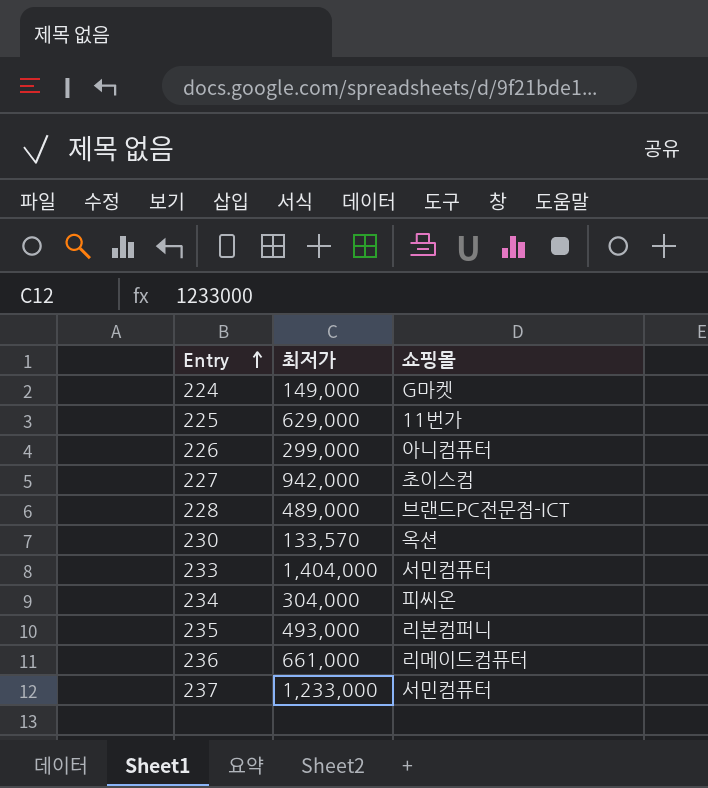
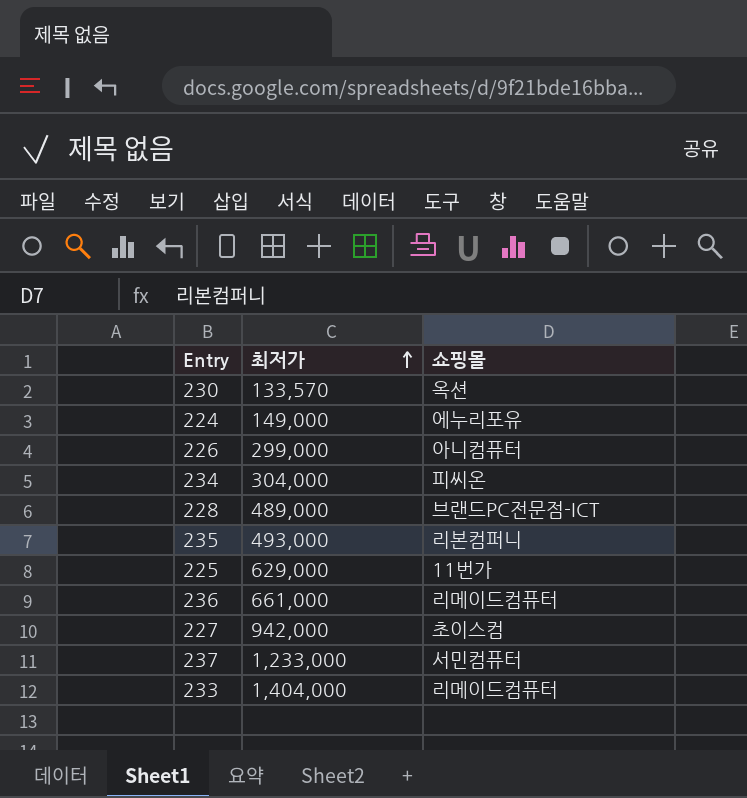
row order: Entry ascending -> 최저가 ascending
224 | 쇼핑몰: G마켓 -> 에누리포유
233 | 쇼핑몰: 서민컴퓨터 -> 리메이드컴퓨터

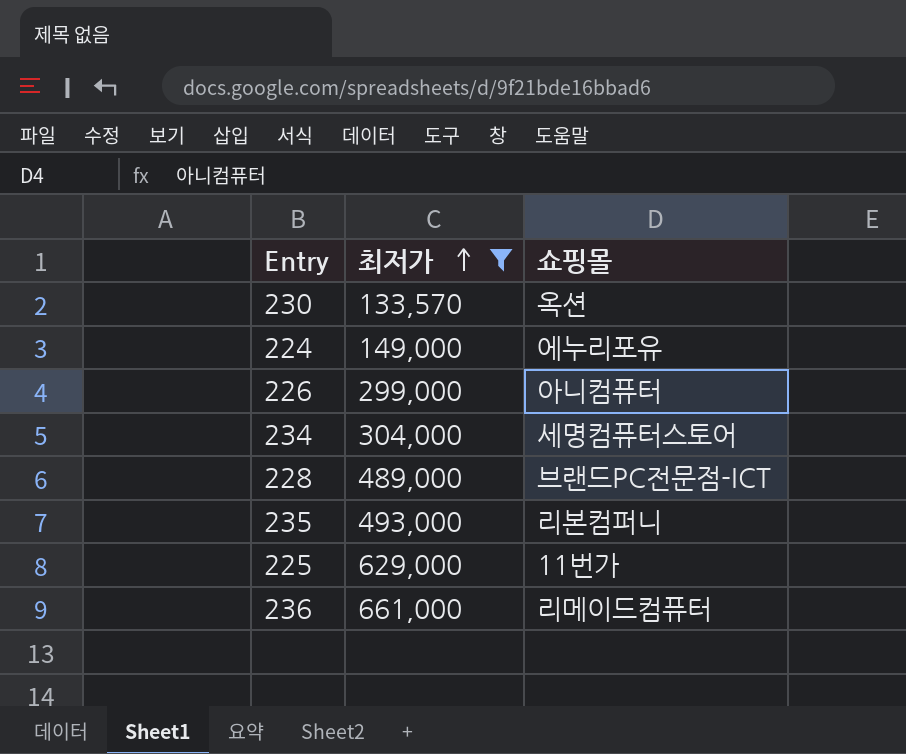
filter: none -> 최저가 <= 661,000
234 | 쇼핑몰: 피씨온 -> 세명컴퓨터스토어

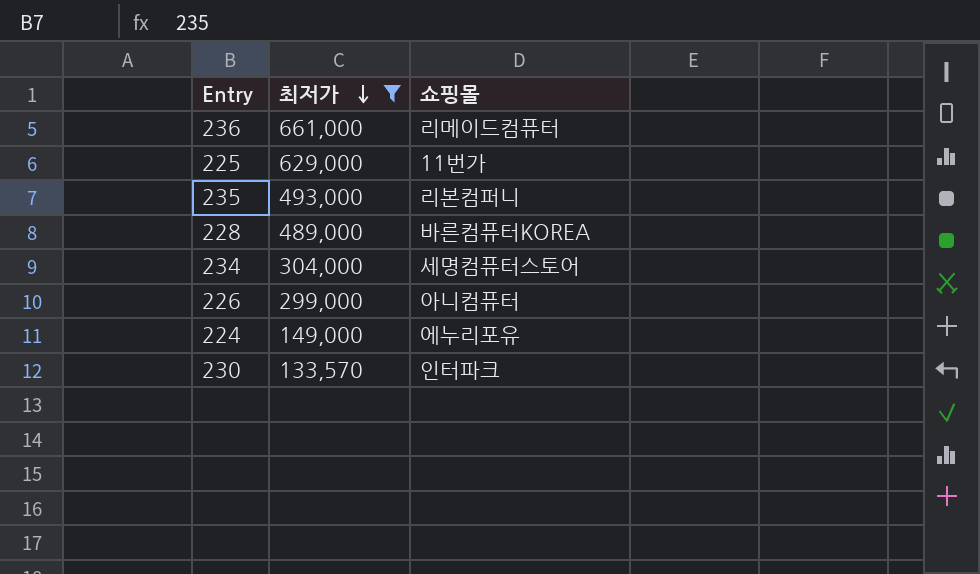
row order: 최저가 ascending -> 최저가 descending
228 | 쇼핑몰: 브랜드PC전문점-ICT -> 바른컴퓨터KOREA
230 | 쇼핑몰: 옥션 -> 인터파크

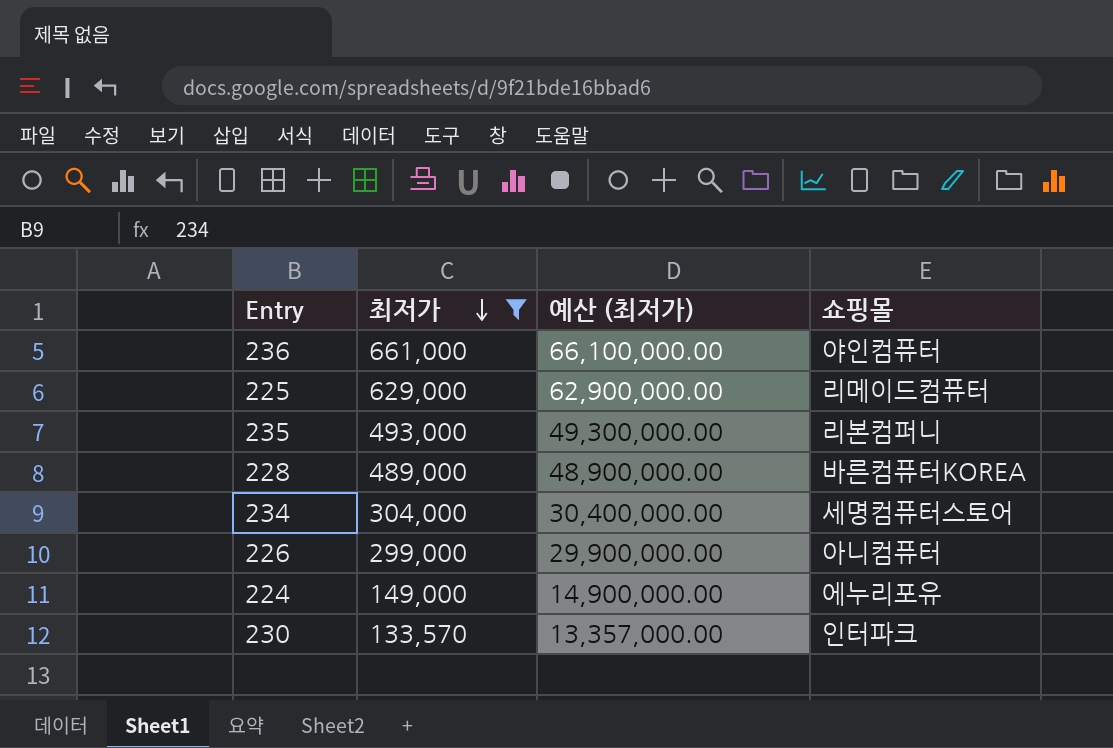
column 예산 (최저가) | formula: none -> [최저가] * 100
236 | 쇼핑몰: 리메이드컴퓨터 -> 야인컴퓨터
225 | 쇼핑몰: 11번가 -> 리메이드컴퓨터

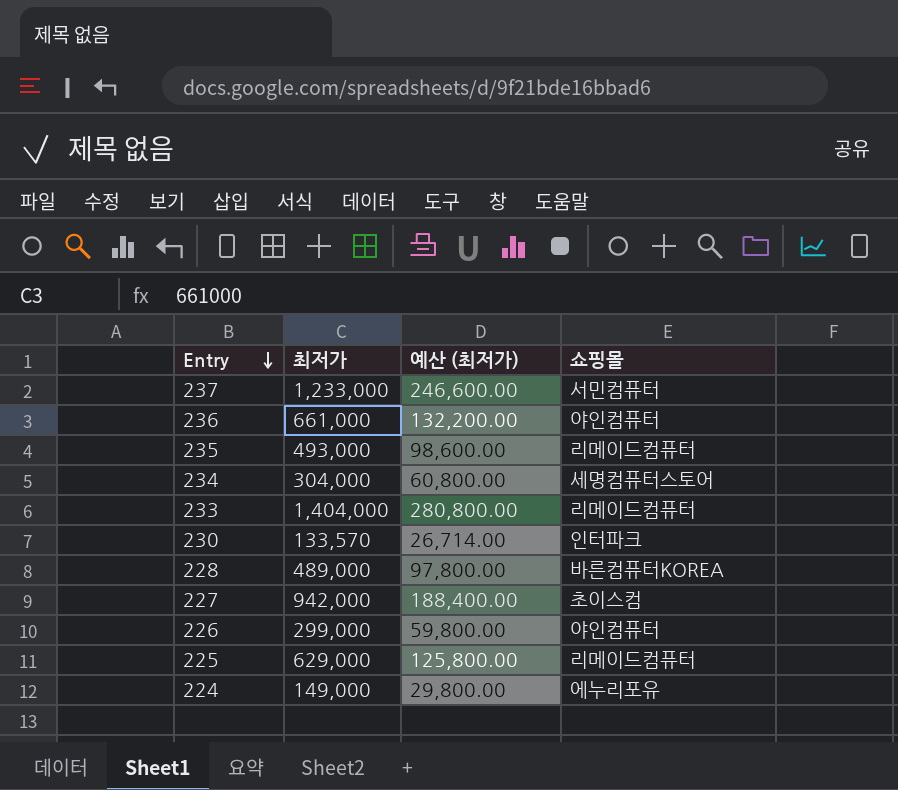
filter: 최저가 <= 661,000 -> none
row order: 최저가 descending -> Entry descending
column 예산 (최저가) | formula: [최저가] * 100 -> [최저가] * 0.2
235 | 쇼핑몰: 리본컴퍼니 -> 리메이드컴퓨터
226 | 쇼핑몰: 아니컴퓨터 -> 야인컴퓨터

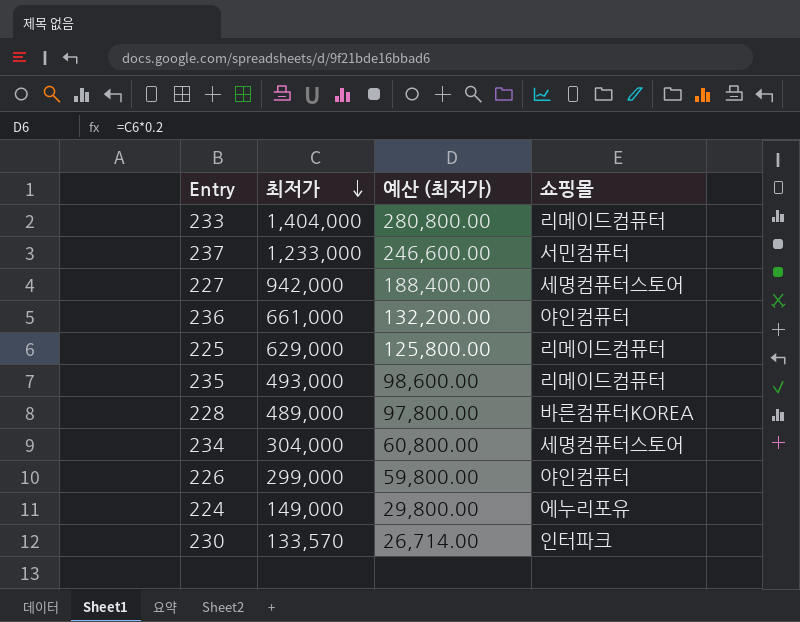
row order: Entry descending -> 최저가 descending
227 | 쇼핑몰: 초이스컴 -> 세명컴퓨터스토어

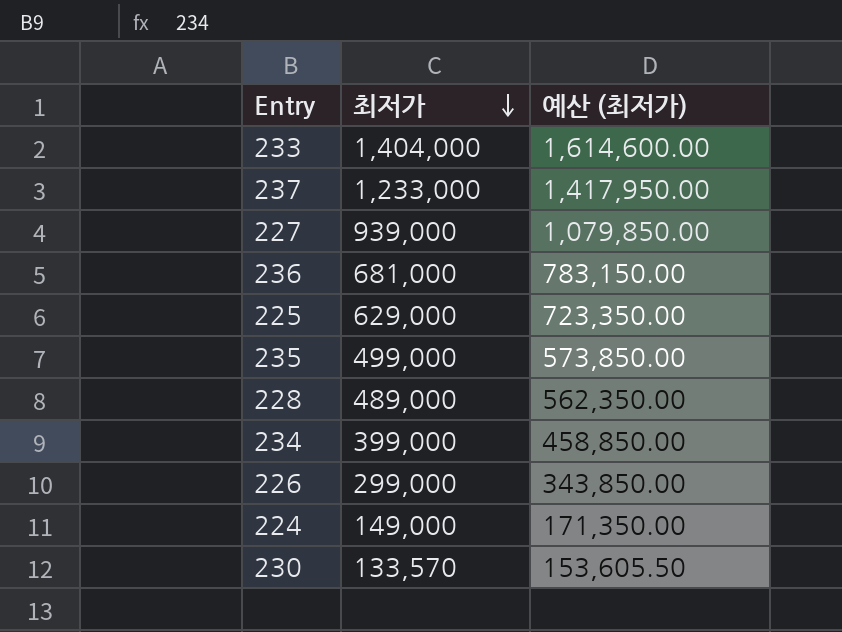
column 쇼핑몰 | position: 4 -> none
column 예산 (최저가) | formula: [최저가] * 0.2 -> [최저가] * 1.15
227 | 최저가: 942,000 -> 939,000
236 | 최저가: 661,000 -> 681,000
235 | 최저가: 493,000 -> 499,000
234 | 최저가: 304,000 -> 399,000

